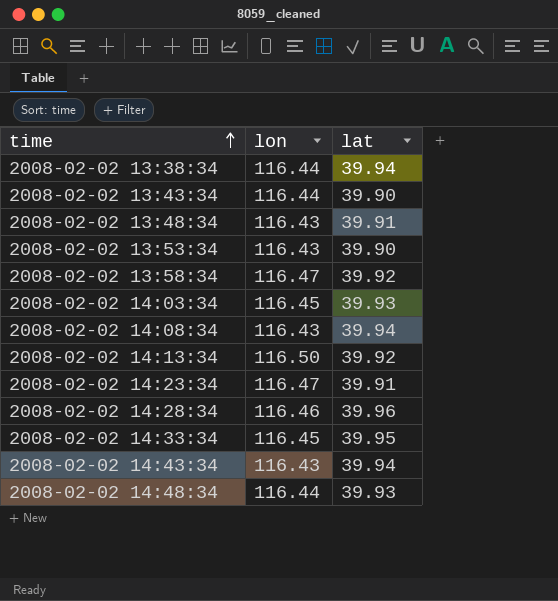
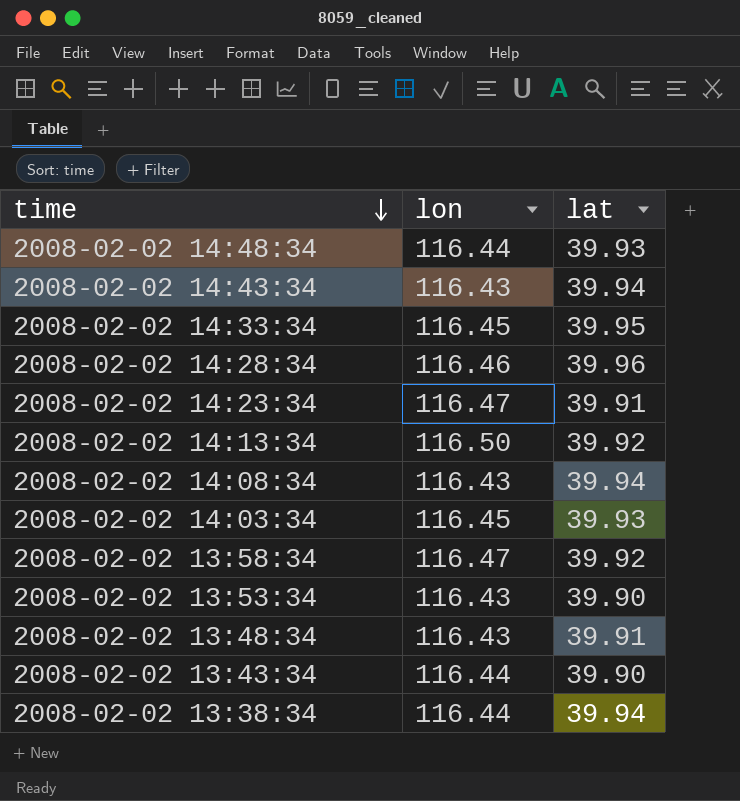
row order: time ascending -> time descending

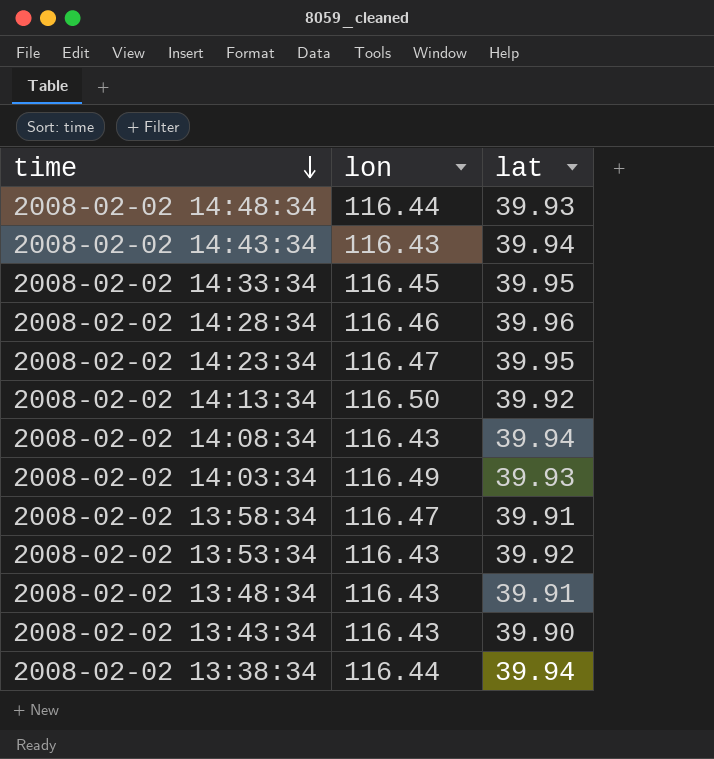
2008-02-02 14:23:34 | lat: 39.91 -> 39.95
2008-02-02 14:03:34 | lon: 116.45 -> 116.49
2008-02-02 13:58:34 | lat: 39.92 -> 39.91
2008-02-02 13:53:34 | lat: 39.90 -> 39.92
2008-02-02 13:43:34 | lon: 116.44 -> 116.43

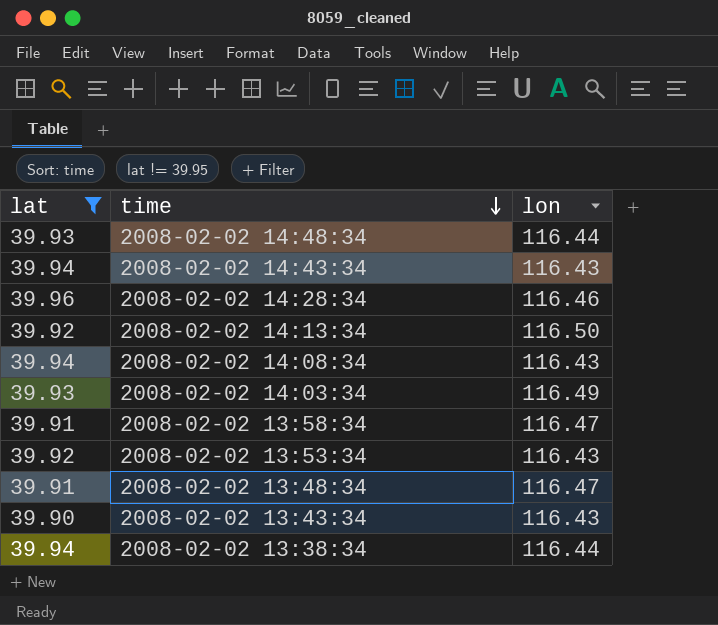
filter: none -> lat != 39.95
column lat | position: 3 -> 1
2008-02-02 13:48:34 | lon: 116.43 -> 116.47

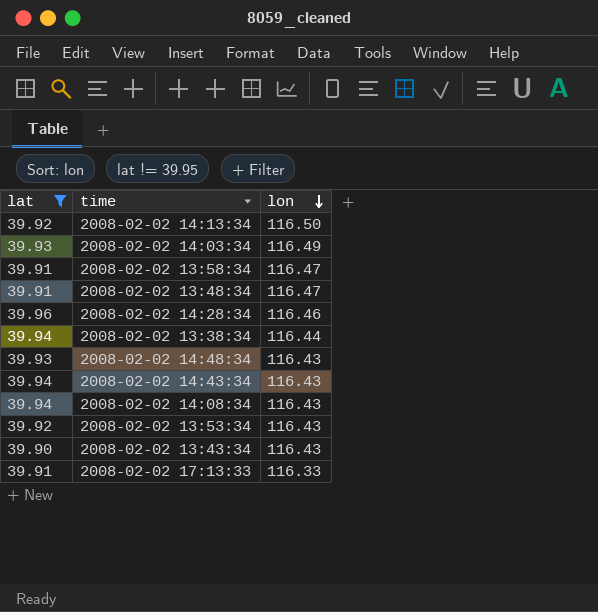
row order: time descending -> lon descending
2008-02-02 14:48:34 | lon: 116.44 -> 116.43
row 2008-02-02 17:13:33: none -> 39.91 | 116.33

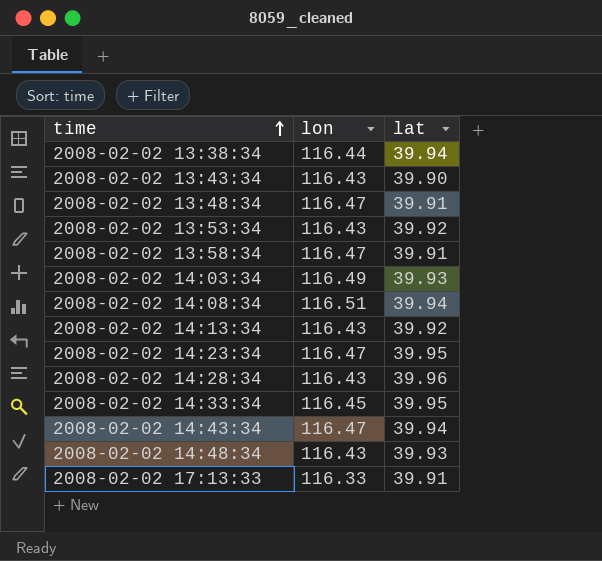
filter: lat != 39.95 -> none
row order: lon descending -> time ascending
column lat | position: 1 -> 3
2008-02-02 14:08:34 | lon: 116.43 -> 116.51
2008-02-02 14:13:34 | lon: 116.50 -> 116.43
2008-02-02 14:28:34 | lon: 116.46 -> 116.43
2008-02-02 14:43:34 | lon: 116.43 -> 116.47

